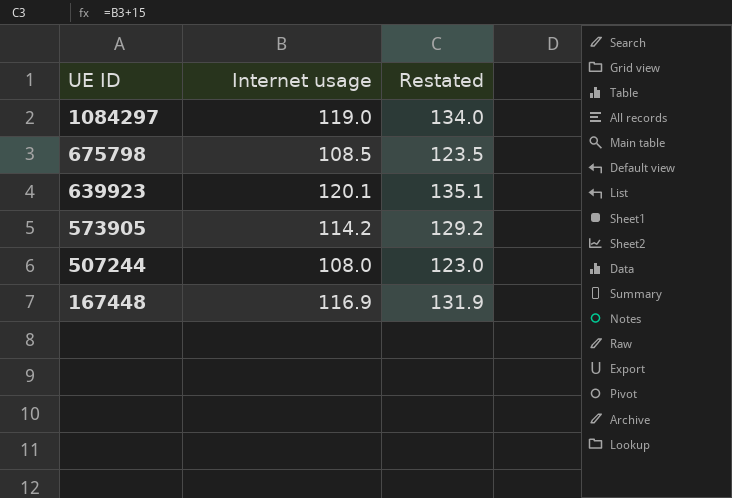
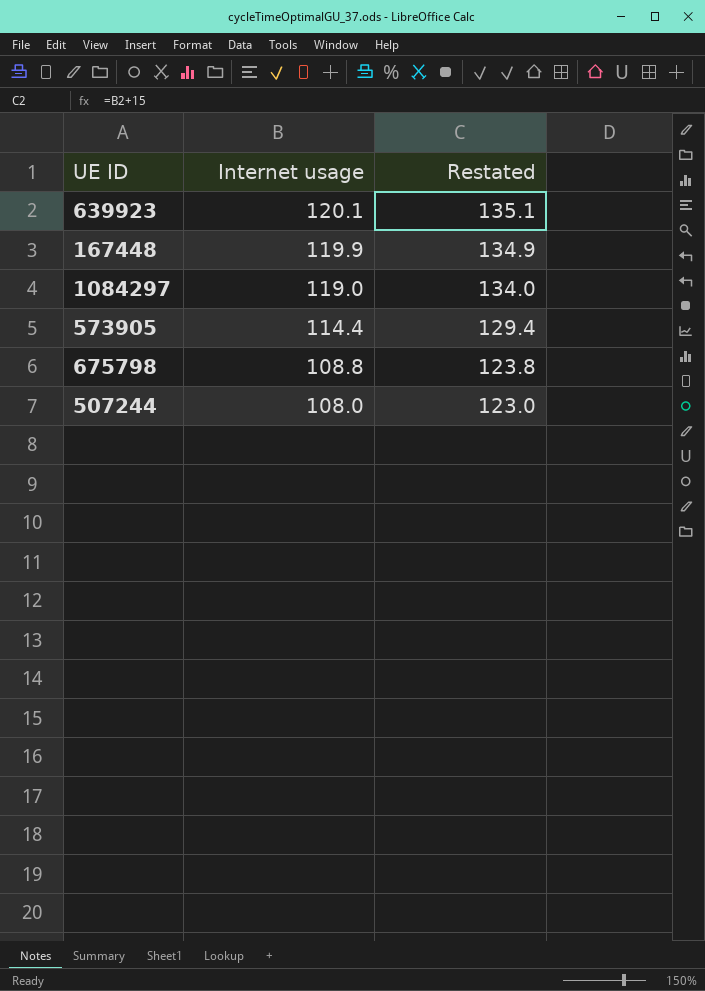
row order: UE ID descending -> Internet usage descending
167448 | Internet usage: 116.9 -> 119.9
167448 | Restated: 131.9 -> 134.9
573905 | Internet usage: 114.2 -> 114.4
573905 | Restated: 129.2 -> 129.4
675798 | Internet usage: 108.5 -> 108.8
675798 | Restated: 123.5 -> 123.8

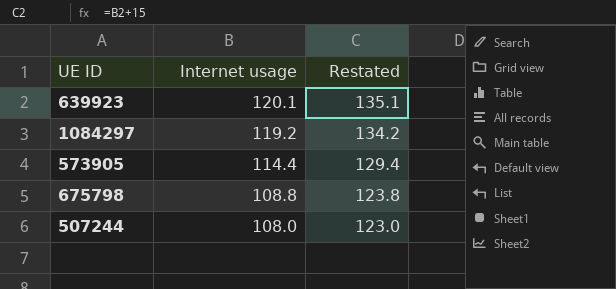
row 167448: 119.9 | 134.9 -> none
1084297 | Internet usage: 119.0 -> 119.2
1084297 | Restated: 134.0 -> 134.2

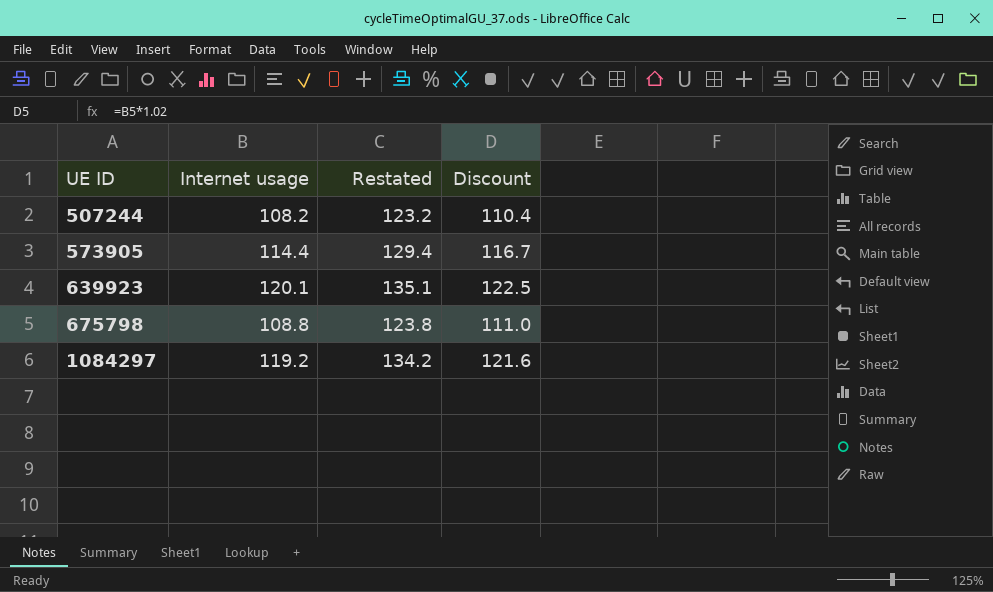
row order: Internet usage descending -> UE ID ascending
column Discount | formula: none -> [Internet usage] * 1.02
507244 | Internet usage: 108.0 -> 108.2
507244 | Restated: 123.0 -> 123.2

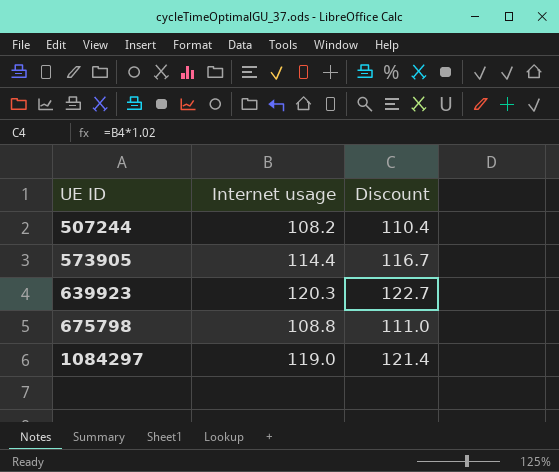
column Restated | formula: [Internet usage] + 15 -> none
639923 | Internet usage: 120.1 -> 120.3
639923 | Discount: 122.5 -> 122.7
1084297 | Internet usage: 119.2 -> 119.0
1084297 | Discount: 121.6 -> 121.4

